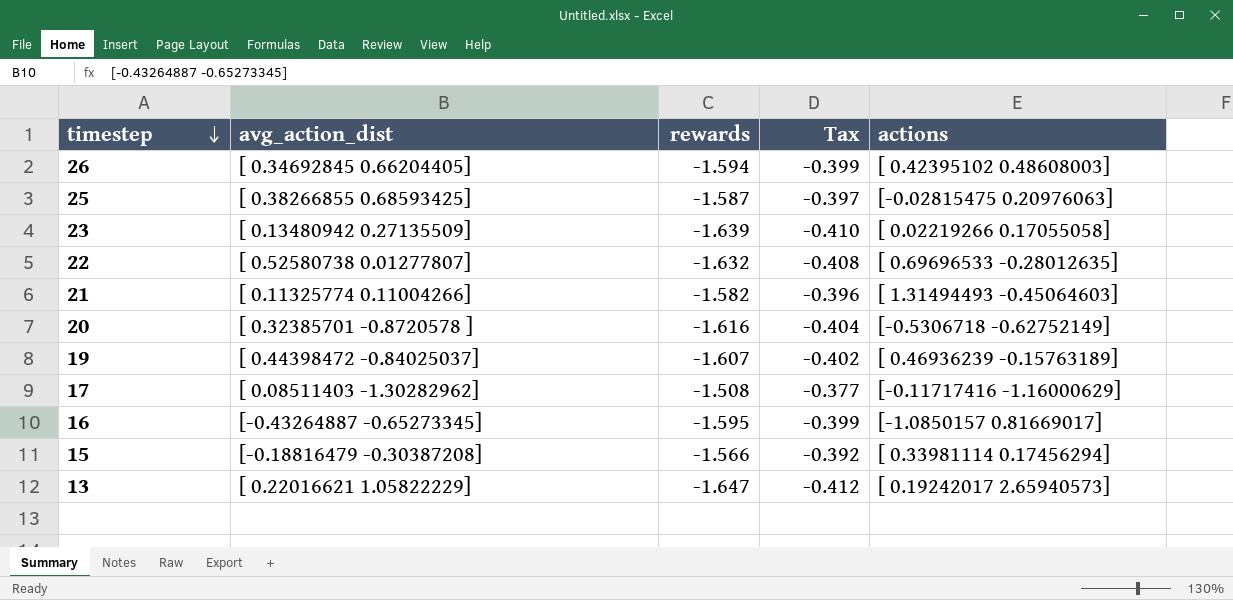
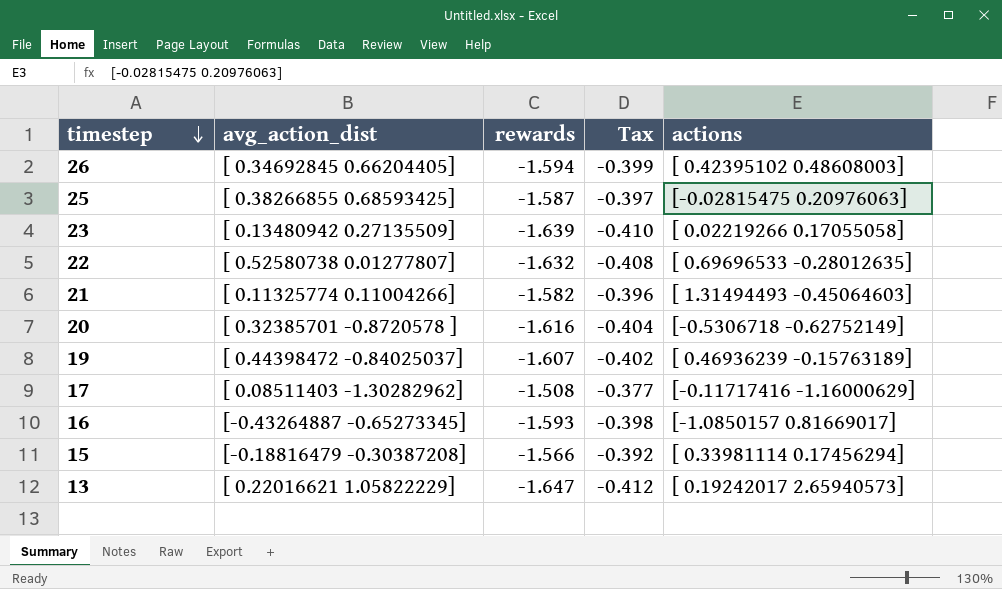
16 | rewards: -1.595 -> -1.593
16 | Tax: -0.399 -> -0.398

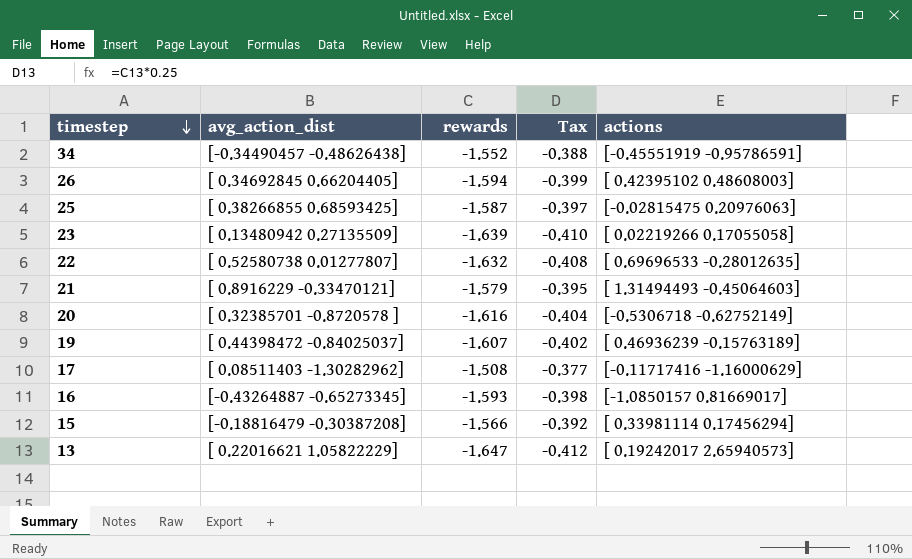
row 34: none -> [-0.34490457 -0.48626438] | -1.552 | -0.388 | [-0.45551919 -0.95786591]
21 | avg_action_dist: [ 0.11325774 0.11004266] -> [ 0.8916229 -0.33470121]
21 | rewards: -1.582 -> -1.579
21 | Tax: -0.396 -> -0.395

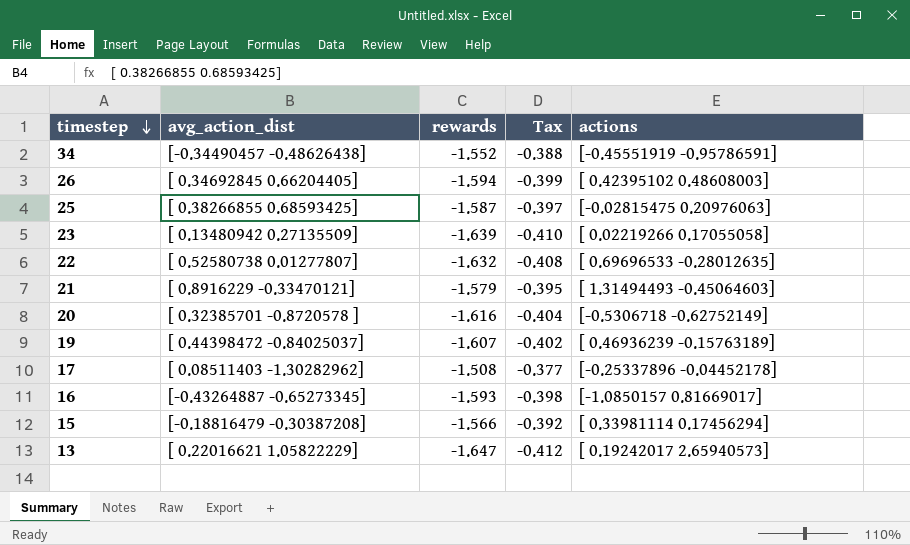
17 | actions: [-0.11717416 -1.16000629] -> [-0.25337896 -0.04452178]

